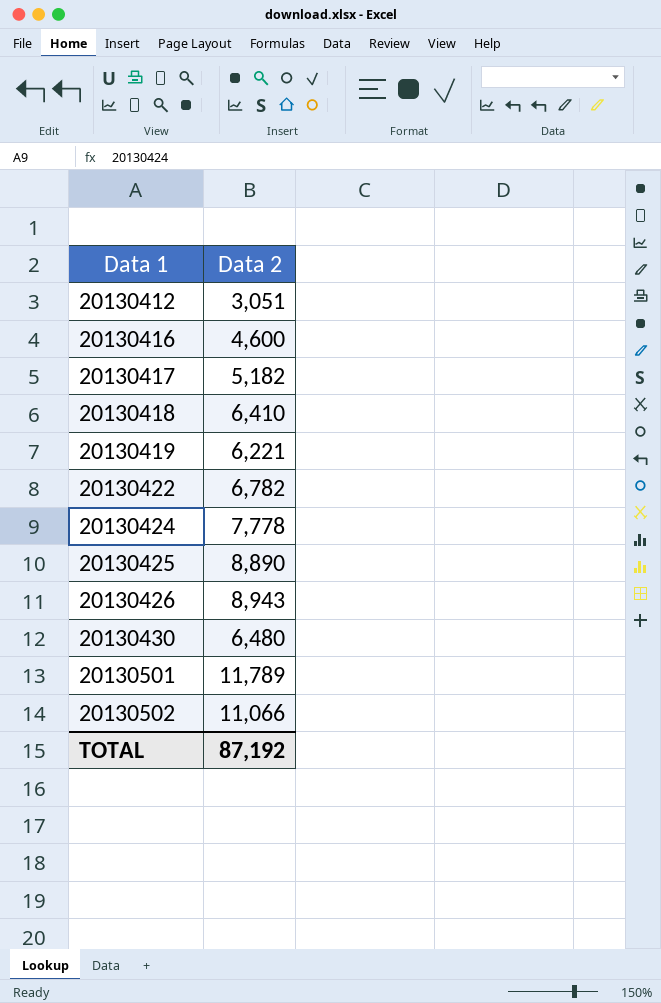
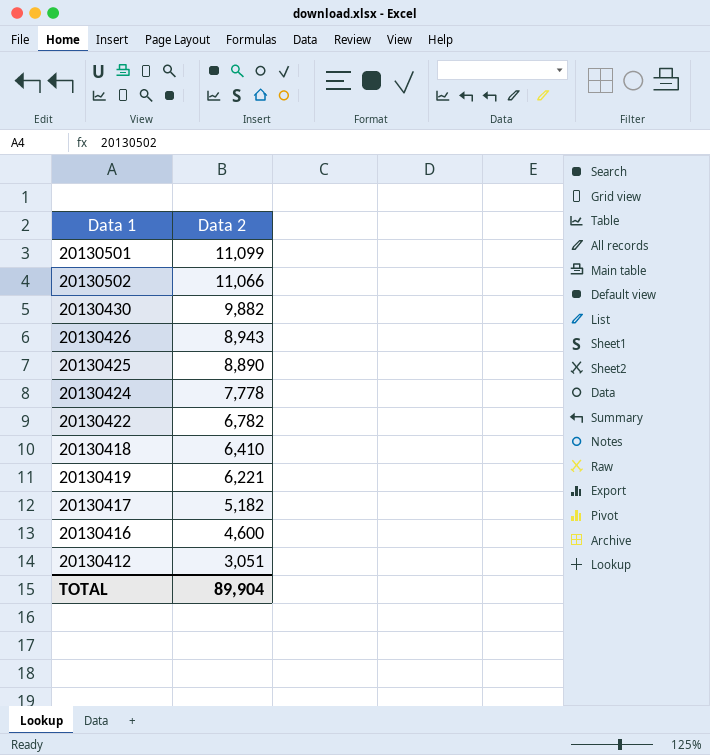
row order: Data 1 ascending -> Data 2 descending
20130501 | Data 2: 11,789 -> 11,099
20130430 | Data 2: 6,480 -> 9,882
TOTAL | Data 2: 87,192 -> 89,904

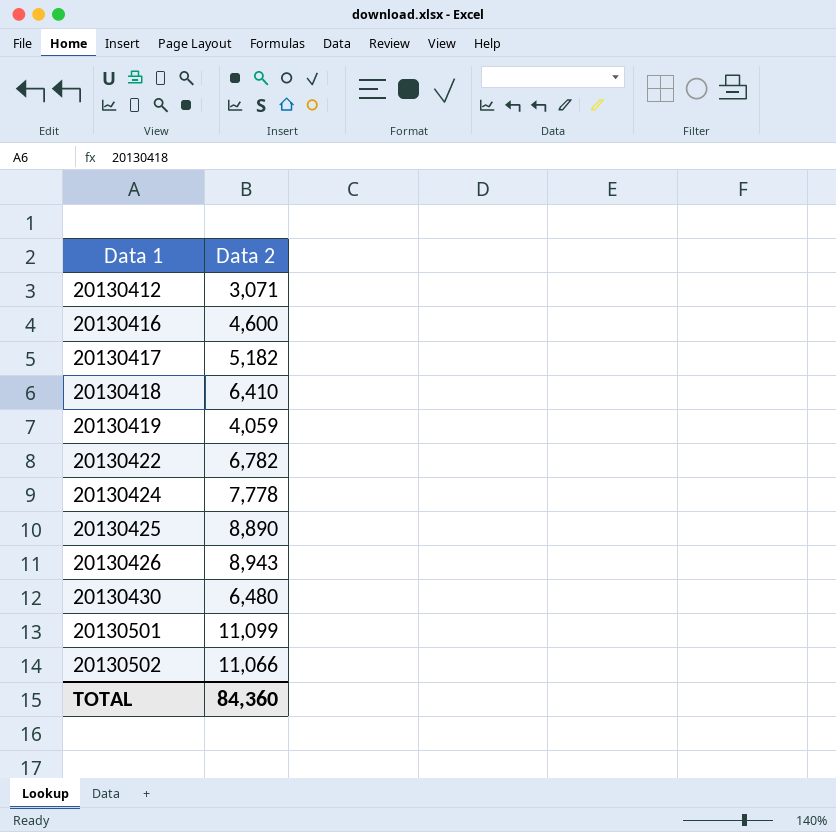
row order: Data 2 descending -> Data 1 ascending
20130412 | Data 2: 3,051 -> 3,071
20130419 | Data 2: 6,221 -> 4,059
20130430 | Data 2: 9,882 -> 6,480
TOTAL | Data 2: 89,904 -> 84,360

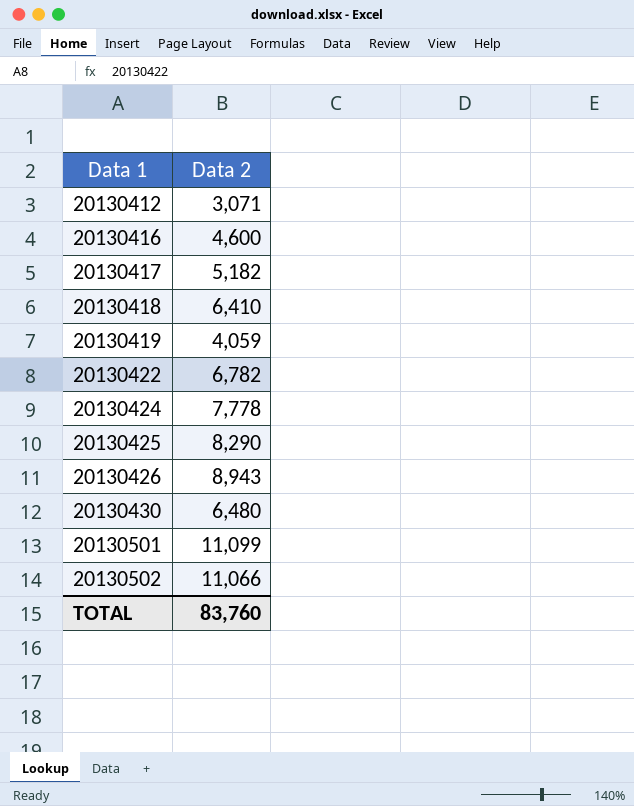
20130425 | Data 2: 8,890 -> 8,290
TOTAL | Data 2: 84,360 -> 83,760

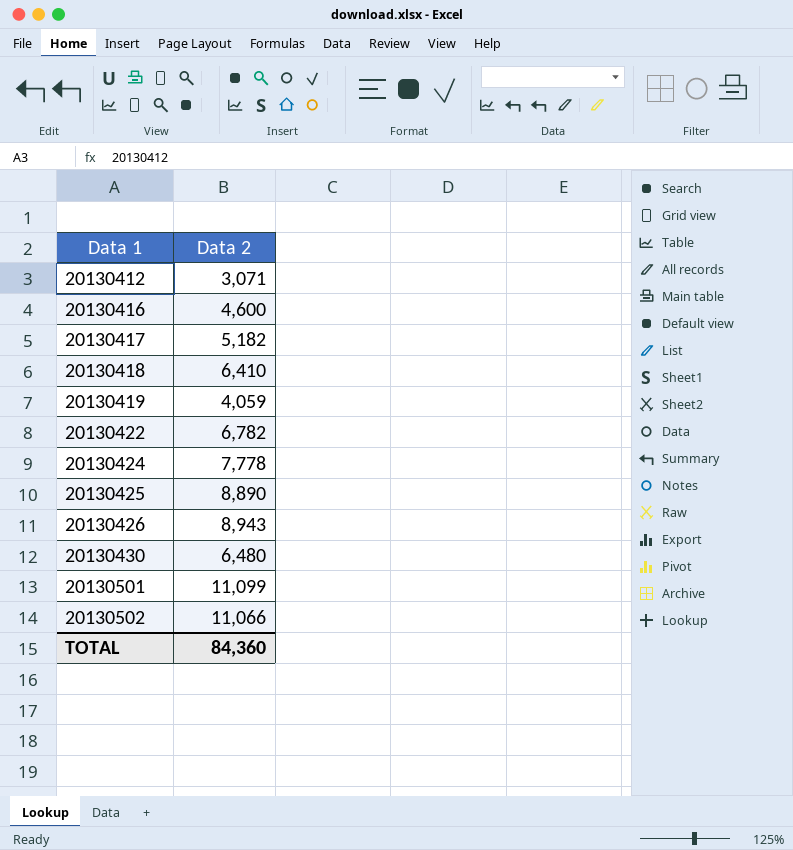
20130425 | Data 2: 8,290 -> 8,890
TOTAL | Data 2: 83,760 -> 84,360

